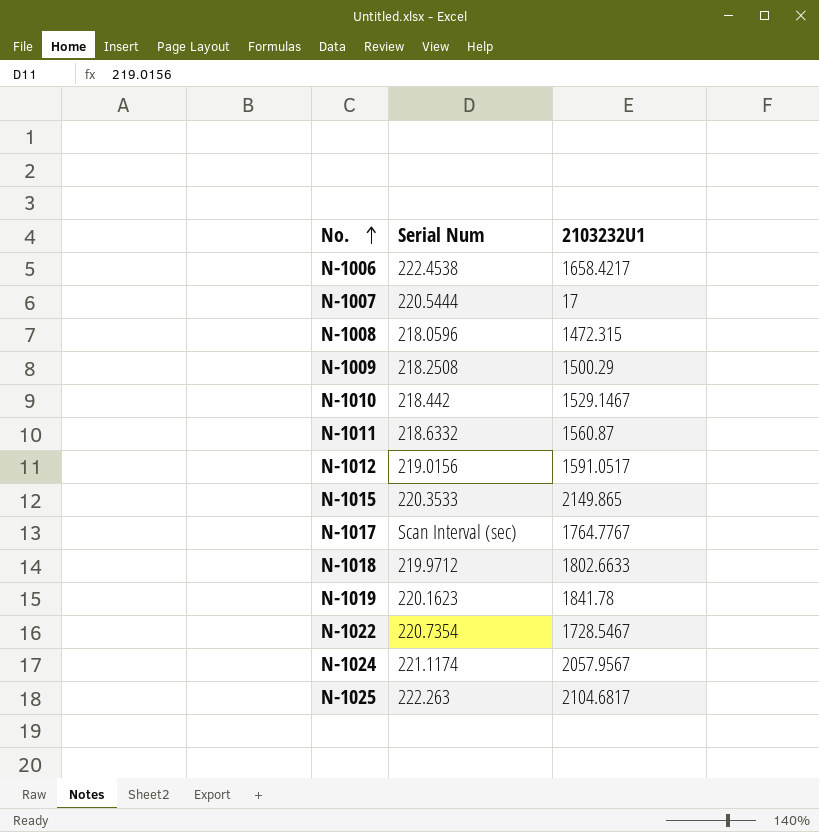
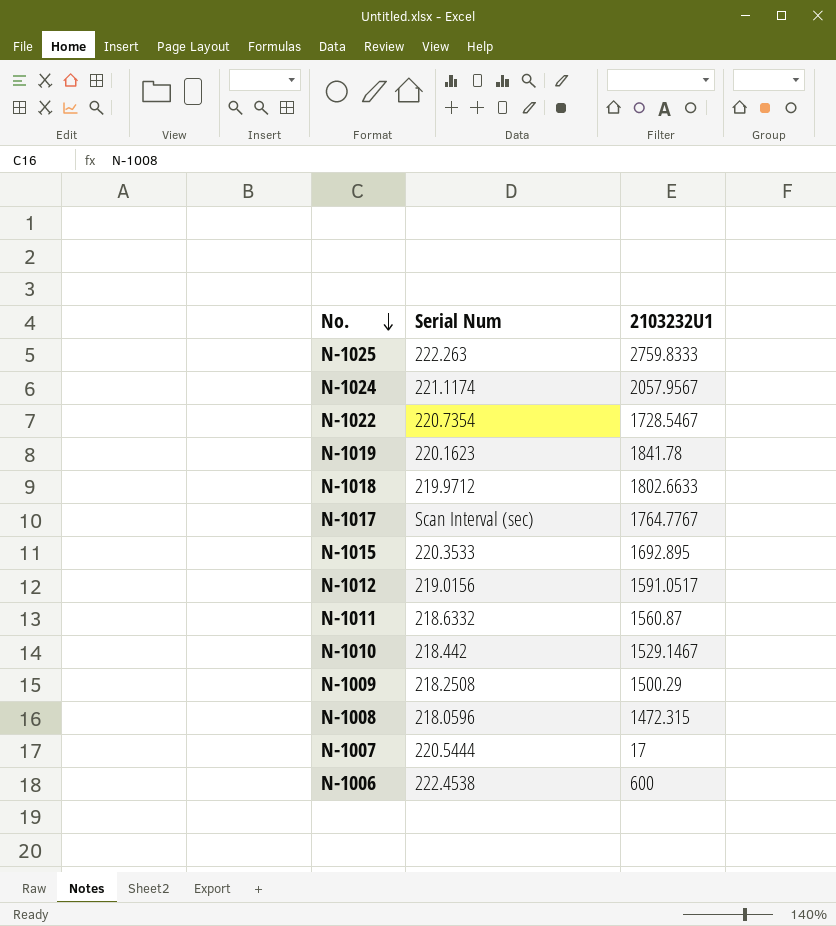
row order: No. ascending -> No. descending
N-1025 | 2103232U1: 2104.6817 -> 2759.8333
N-1015 | 2103232U1: 2149.865 -> 1692.895
N-1006 | 2103232U1: 1658.4217 -> 600

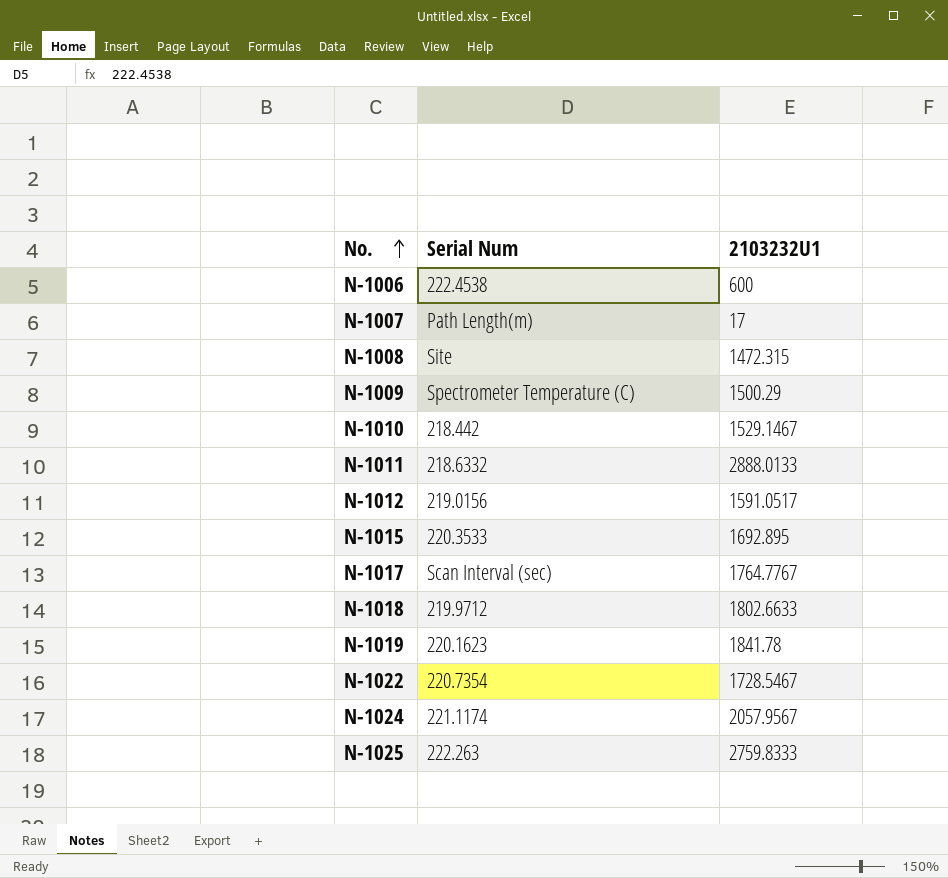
row order: No. descending -> No. ascending
N-1007 | Serial Num: 220.5444 -> Path Length(m)
N-1008 | Serial Num: 218.0596 -> Site
N-1009 | Serial Num: 218.2508 -> Spectrometer Temperature (C)
N-1011 | 2103232U1: 1560.87 -> 2888.0133

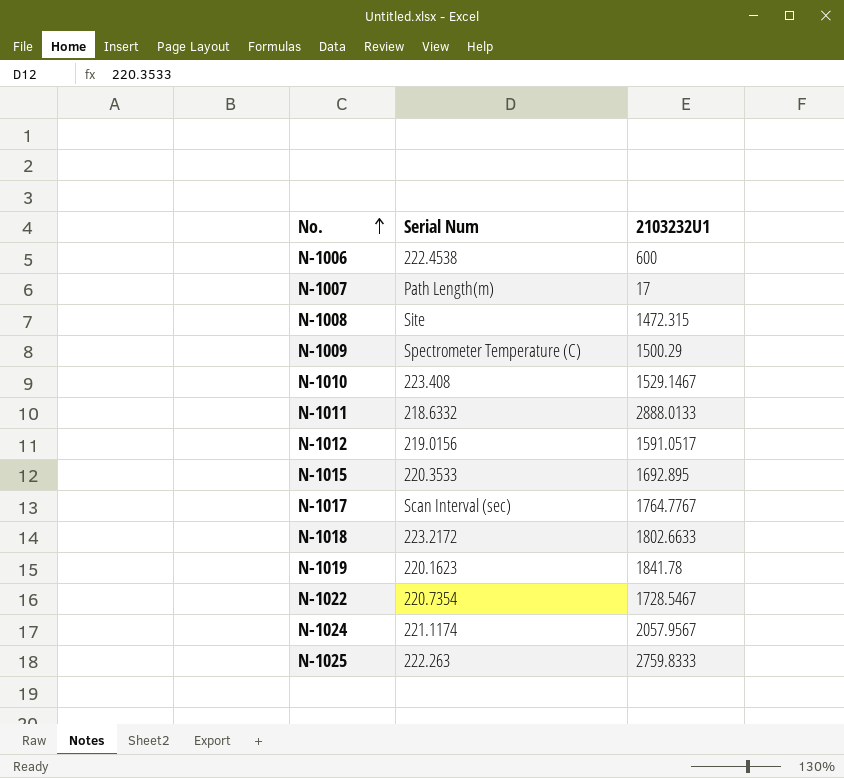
N-1010 | Serial Num: 218.442 -> 223.408
N-1018 | Serial Num: 219.9712 -> 223.2172

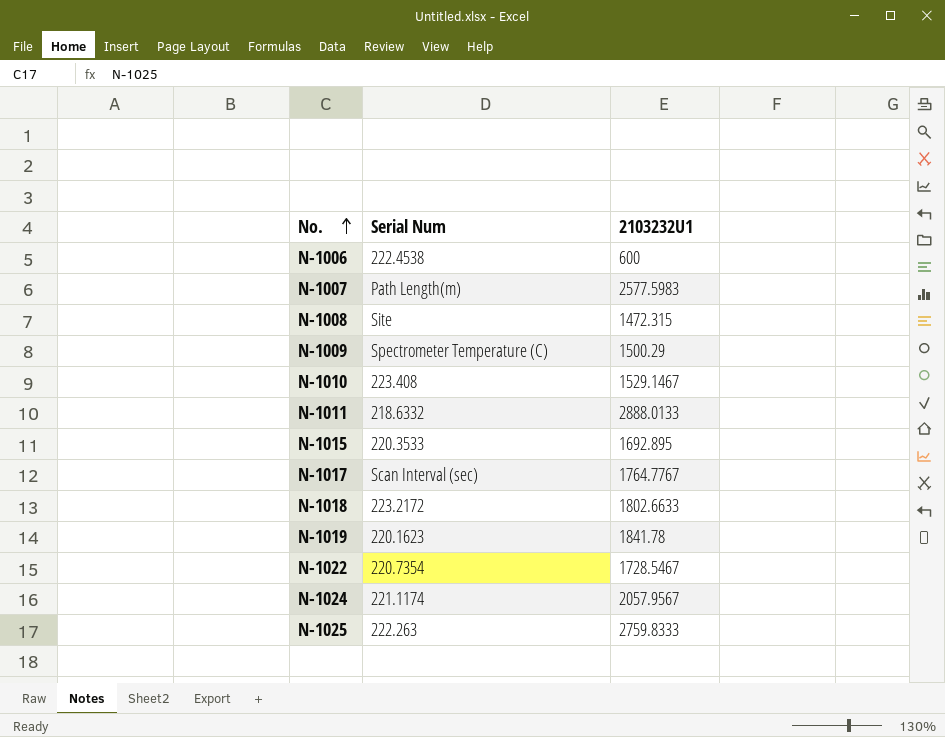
row N-1012: 219.0156 | 1591.0517 -> none
N-1007 | 2103232U1: 17 -> 2577.5983

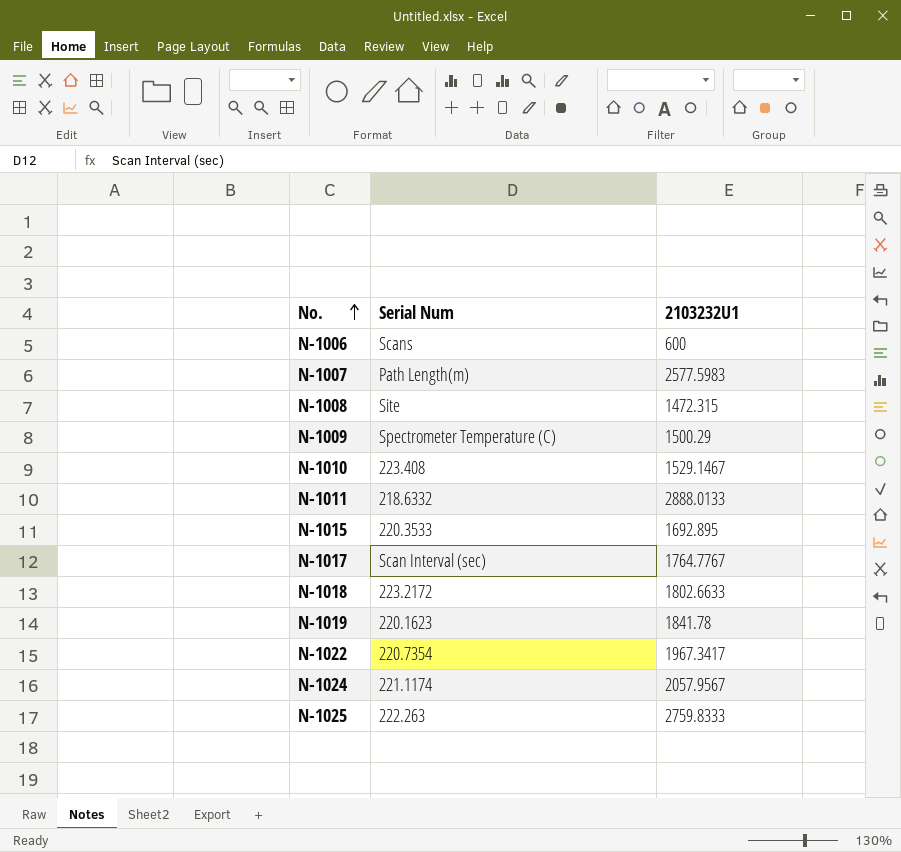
N-1006 | Serial Num: 222.4538 -> Scans
N-1022 | 2103232U1: 1728.5467 -> 1967.3417

